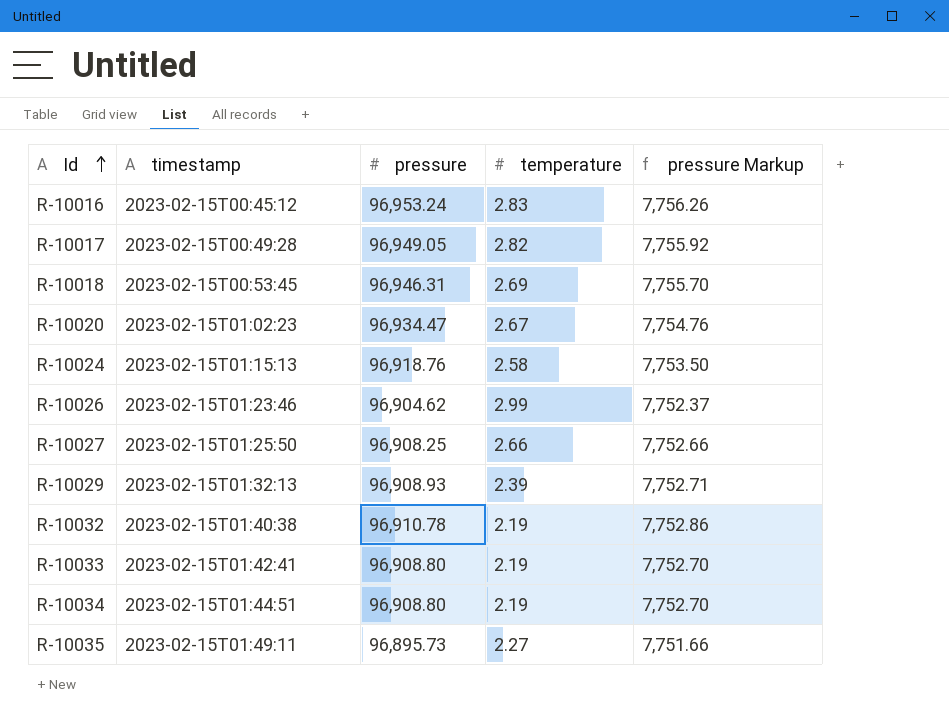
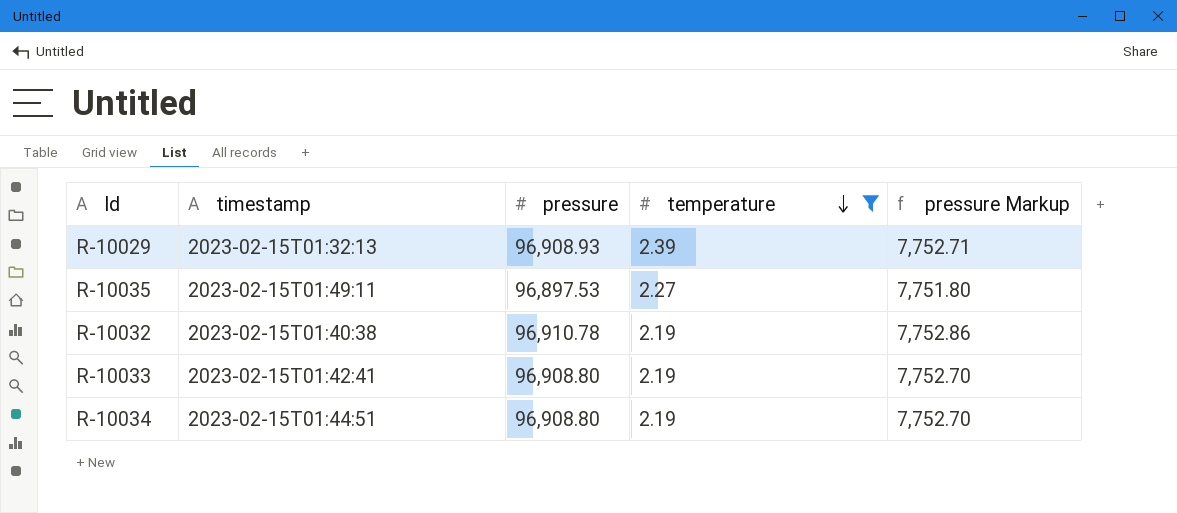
filter: none -> temperature <= 2.39
row order: Id ascending -> temperature descending
R-10035 | pressure: 96,895.73 -> 96,897.53
R-10035 | pressure Markup: 7,751.66 -> 7,751.80

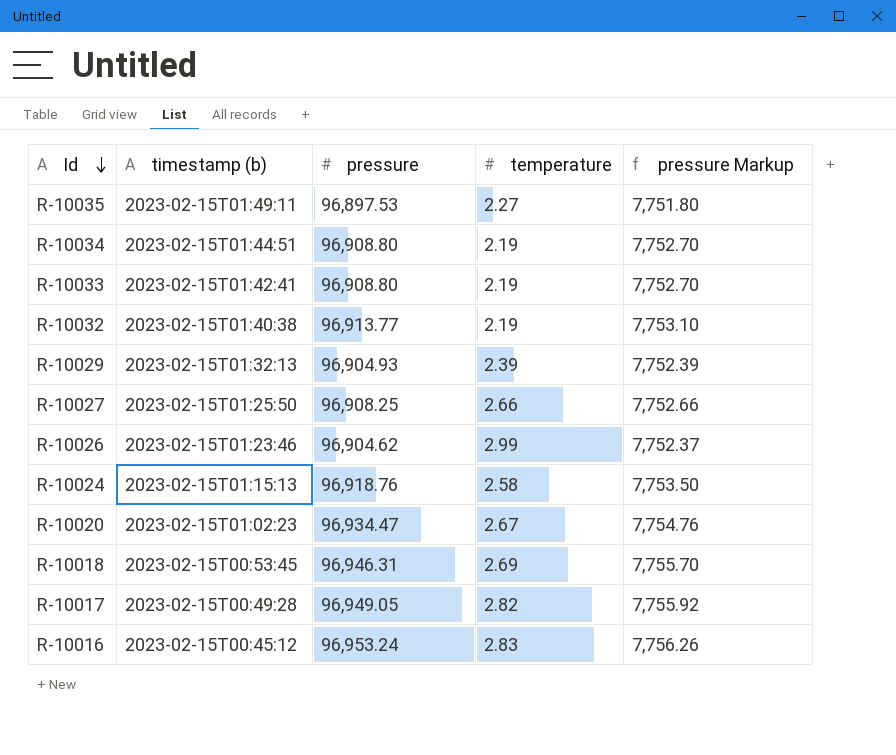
filter: temperature <= 2.39 -> none
row order: temperature descending -> Id descending
column name: timestamp -> timestamp (b)
R-10032 | pressure: 96,910.78 -> 96,913.77
R-10032 | pressure Markup: 7,752.86 -> 7,753.10
R-10029 | pressure: 96,908.93 -> 96,904.93
R-10029 | pressure Markup: 7,752.71 -> 7,752.39

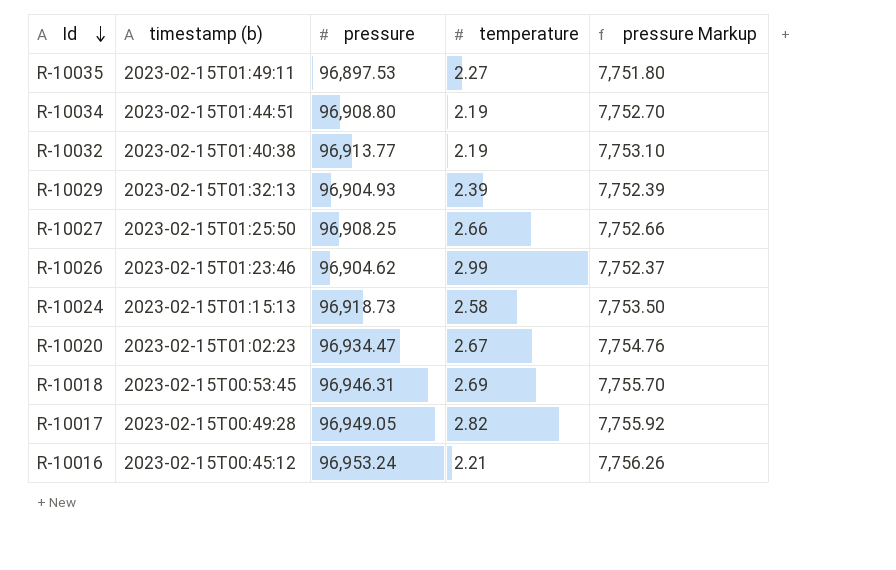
row R-10033: 2023-02-15T01:42:41 | 96,908.80 | 2.19 | 7,752.70 -> none
R-10024 | pressure: 96,918.76 -> 96,918.73
R-10016 | temperature: 2.83 -> 2.21

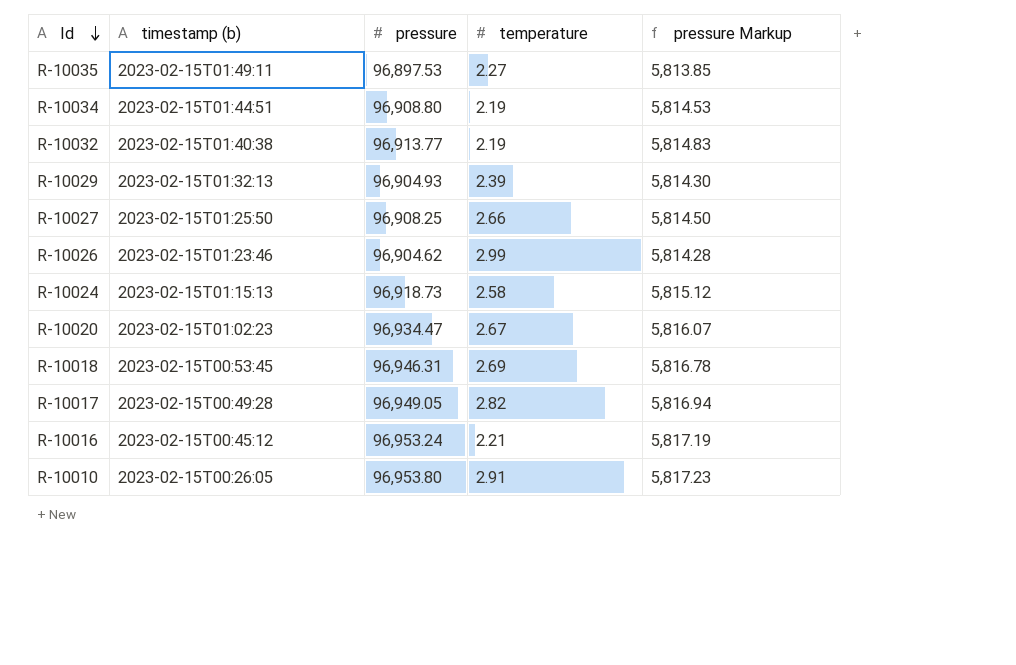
column pressure Markup | formula: [pressure] * 0.08 -> [pressure] * 0.06
row R-10010: none -> 2023-02-15T00:26:05 | 96,953.80 | 2.91 | 5,817.23

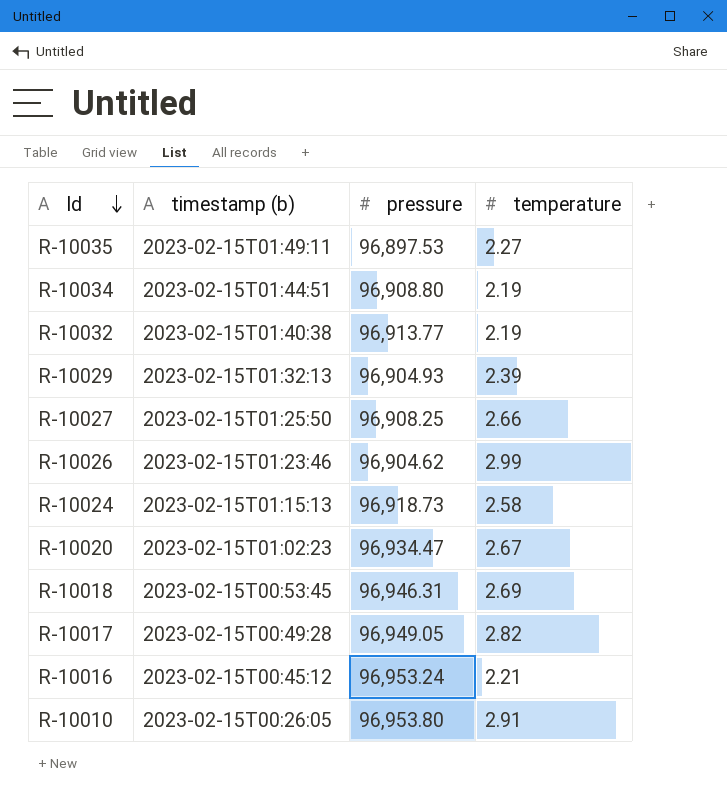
column pressure Markup | formula: [pressure] * 0.06 -> none

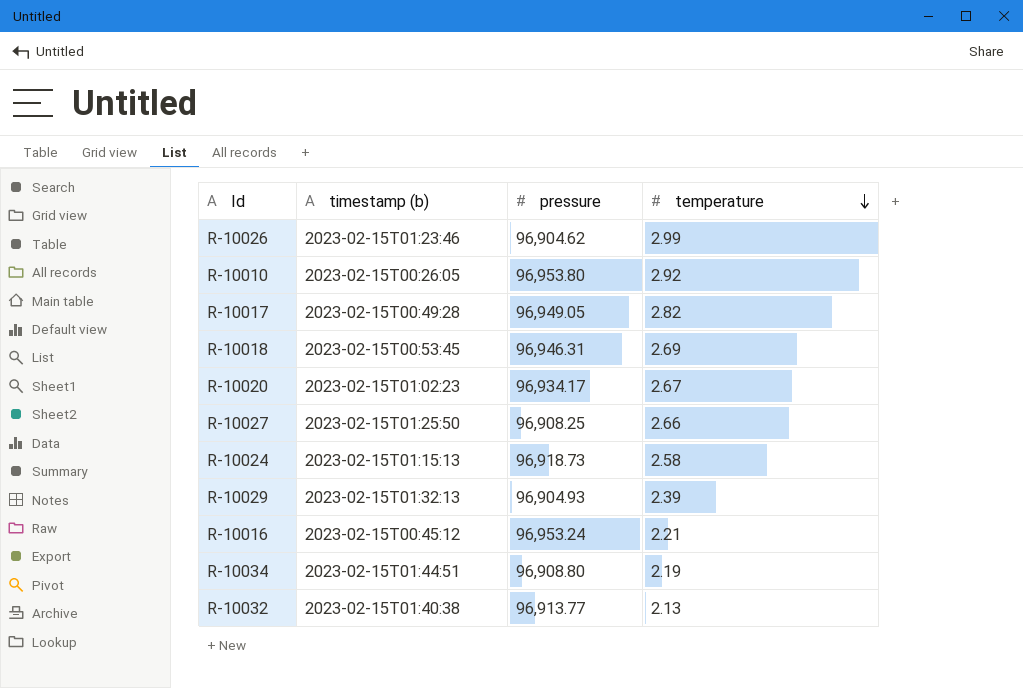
row order: Id descending -> temperature descending
row R-10035: 2023-02-15T01:49:11 | 96,897.53 | 2.27 -> none
R-10010 | temperature: 2.91 -> 2.92
R-10020 | pressure: 96,934.47 -> 96,934.17
R-10032 | temperature: 2.19 -> 2.13

